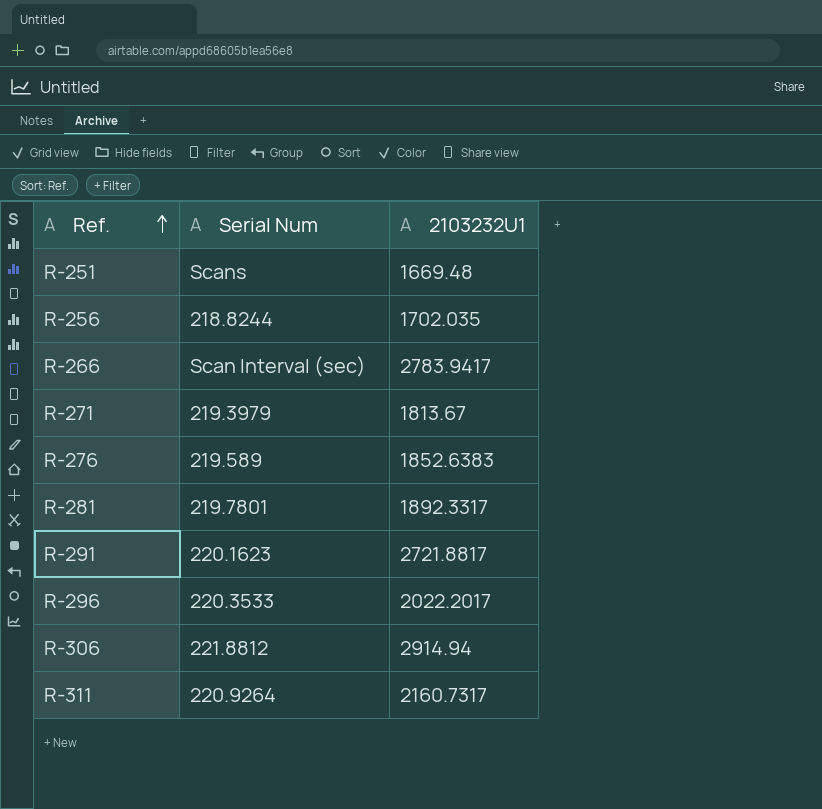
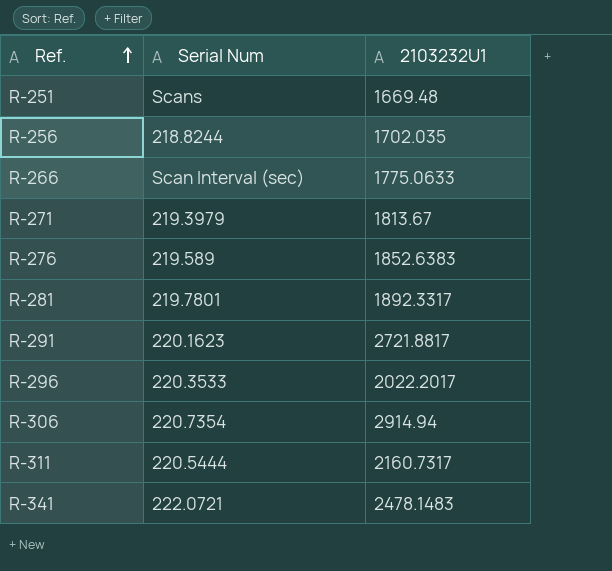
R-266 | 2103232U1: 2783.9417 -> 1775.0633
R-306 | Serial Num: 221.8812 -> 220.7354
R-311 | Serial Num: 220.9264 -> 220.5444
row R-341: none -> 222.0721 | 2478.1483

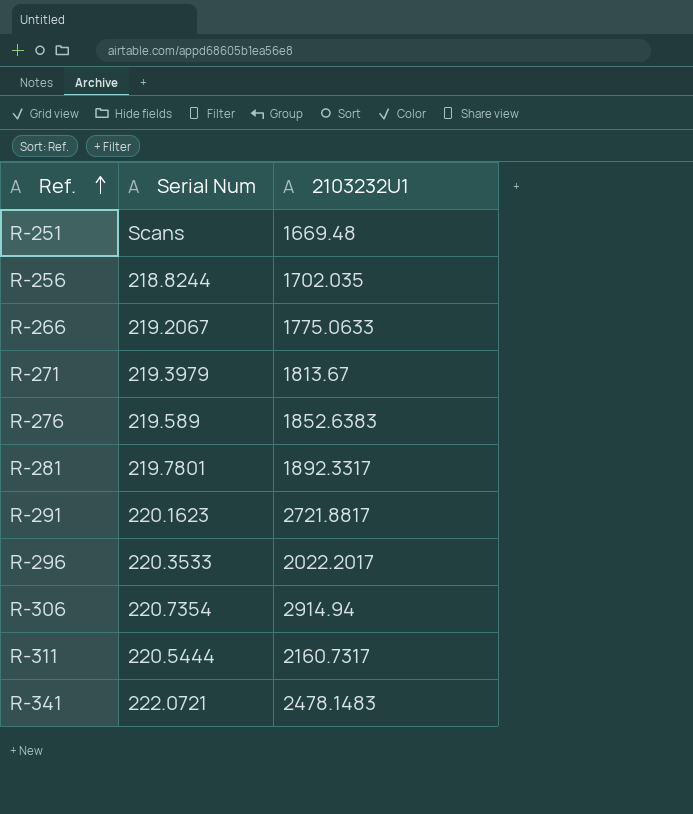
R-266 | Serial Num: Scan Interval (sec) -> 219.2067

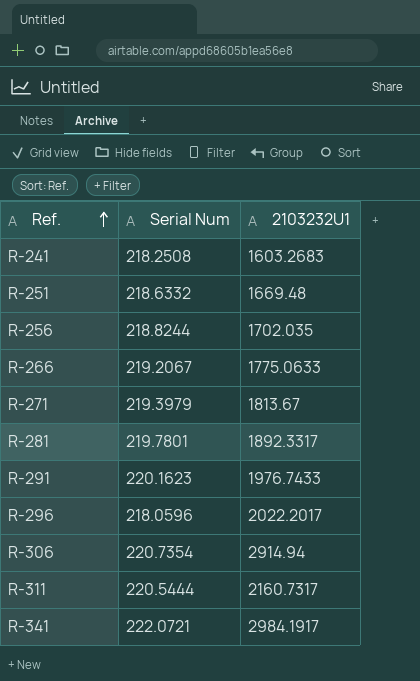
row R-276: 219.589 | 1852.6383 -> none
row R-241: none -> 218.2508 | 1603.2683
R-251 | Serial Num: Scans -> 218.6332
R-291 | 2103232U1: 2721.8817 -> 1976.7433
R-296 | Serial Num: 220.3533 -> 218.0596
R-341 | 2103232U1: 2478.1483 -> 2984.1917

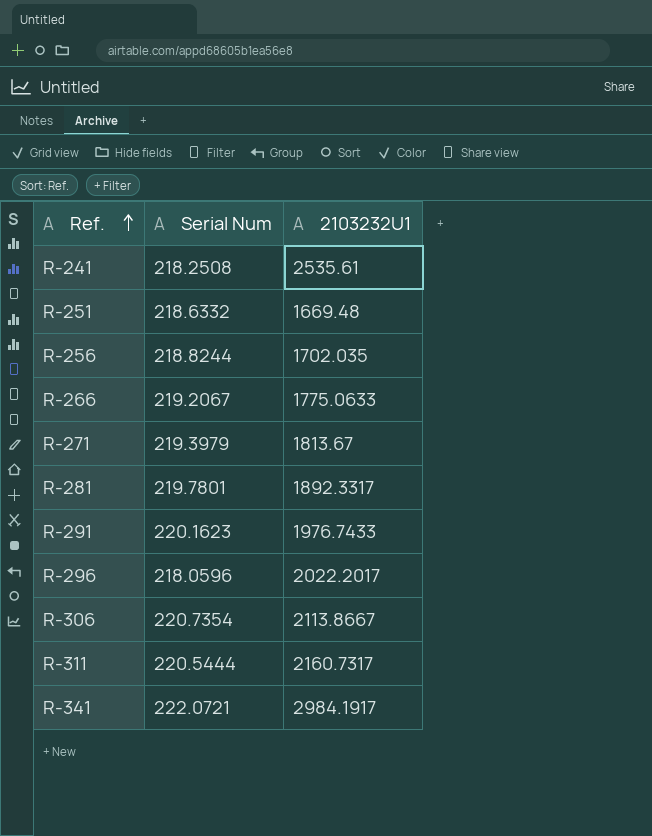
R-241 | 2103232U1: 1603.2683 -> 2535.61
R-306 | 2103232U1: 2914.94 -> 2113.8667

